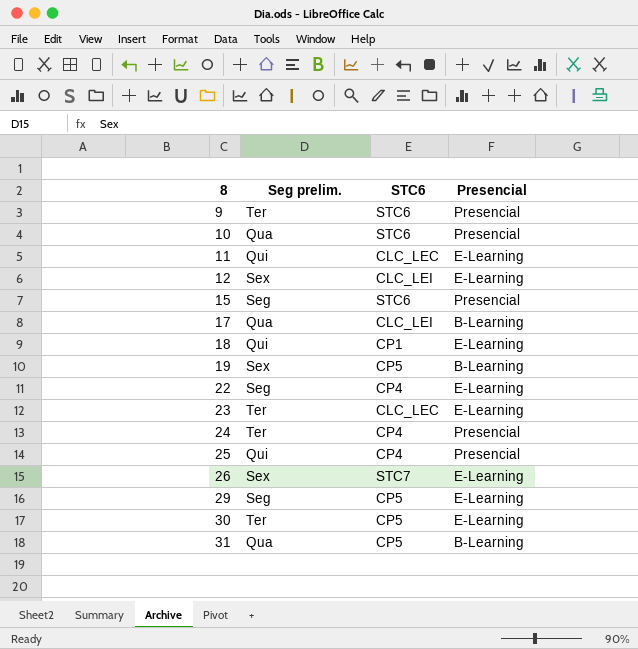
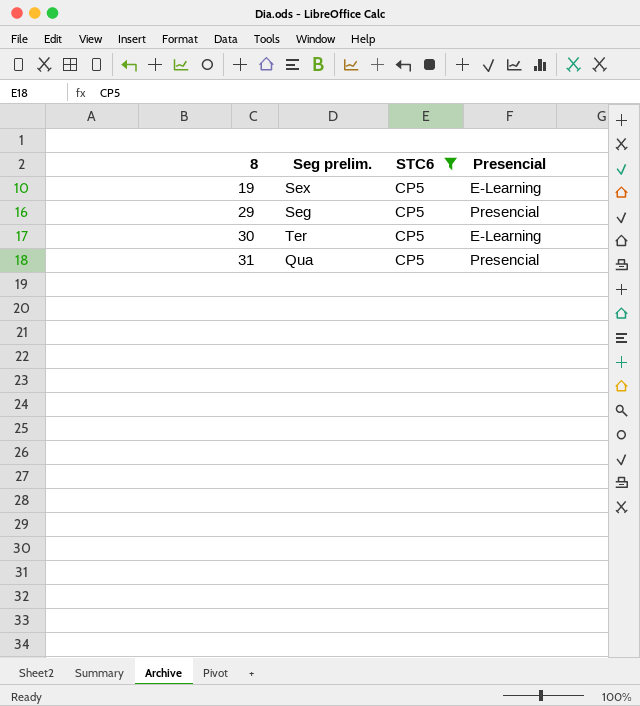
filter: none -> STC6 = CP5
19 | Presencial: B-Learning -> E-Learning
29 | Presencial: E-Learning -> Presencial
31 | Presencial: B-Learning -> Presencial

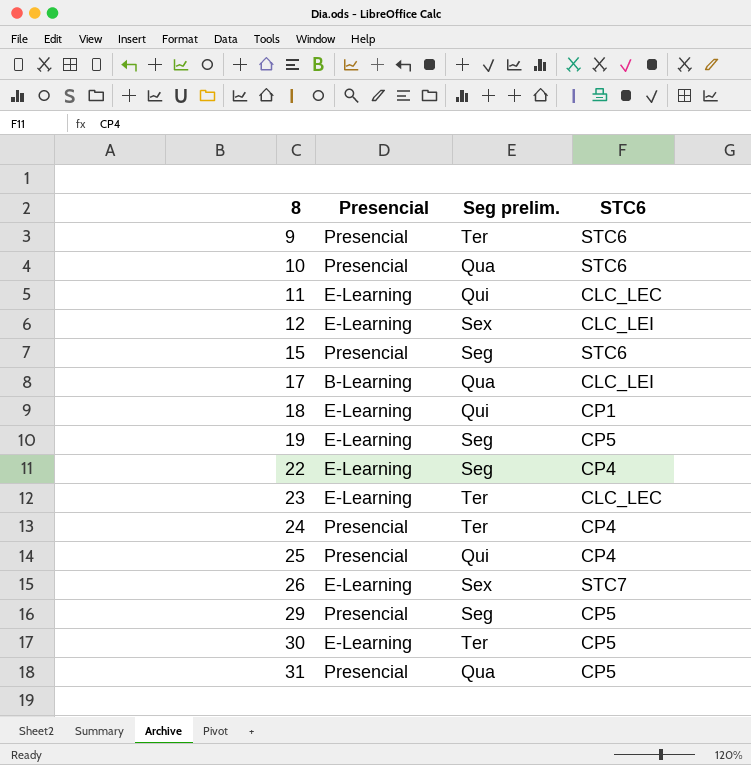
filter: STC6 = CP5 -> none
column Presencial | position: 4 -> 2
19 | Seg prelim.: Sex -> Seg

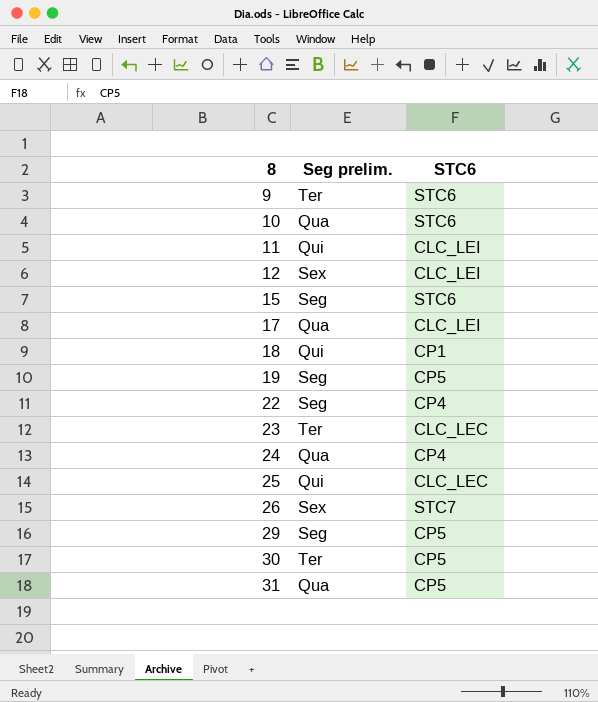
column Presencial | position: 2 -> none
11 | STC6: CLC_LEC -> CLC_LEI
24 | Seg prelim.: Ter -> Qua
25 | STC6: CP4 -> CLC_LEC

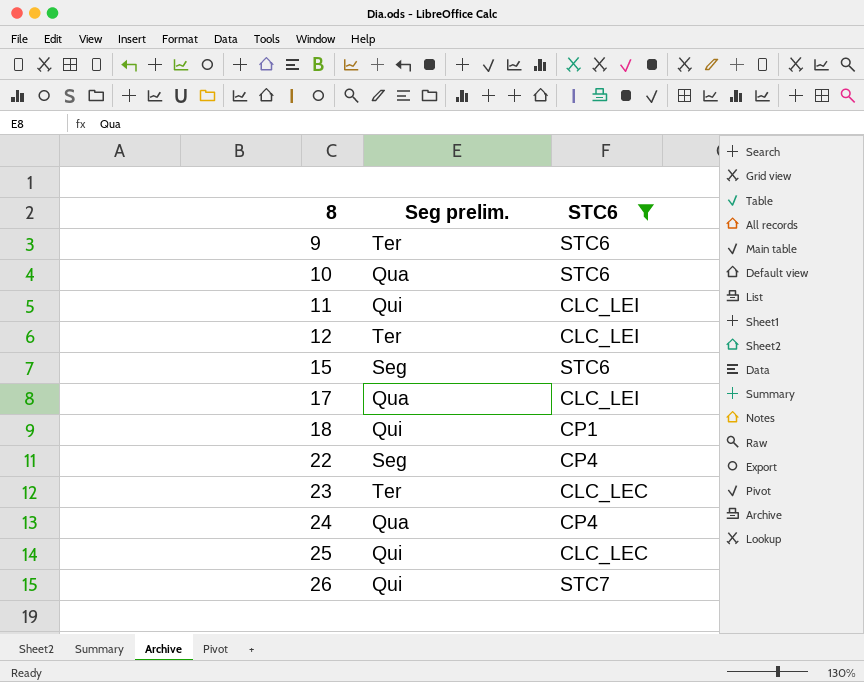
filter: none -> STC6 != CP5
12 | Seg prelim.: Sex -> Ter
26 | Seg prelim.: Sex -> Qui

